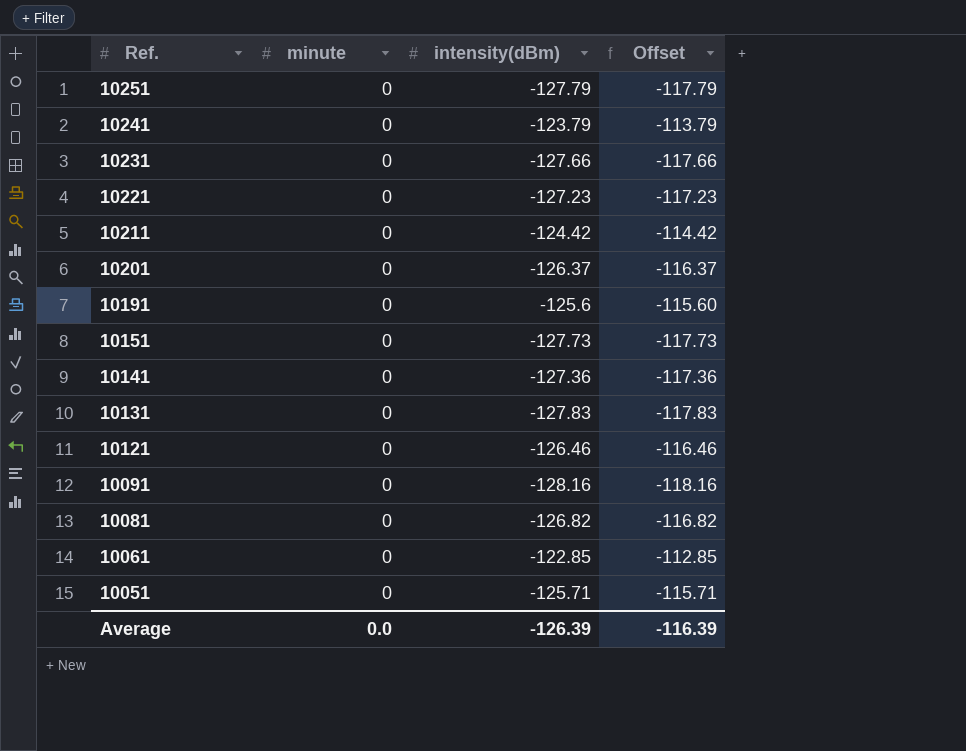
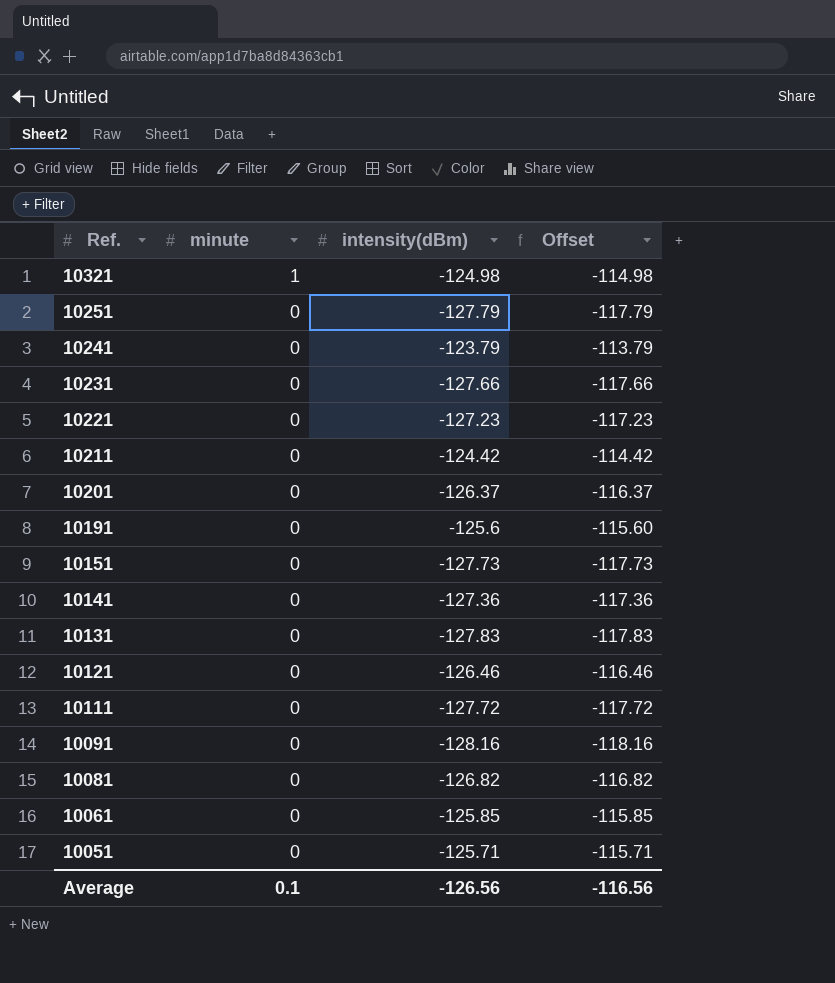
row 10321: none -> 1 | -124.98 | -114.98
row 10111: none -> 0 | -127.72 | -117.72
10061 | intensity(dBm): -122.85 -> -125.85
10061 | Offset: -112.85 -> -115.85
Average | minute: 0.0 -> 0.1
Average | intensity(dBm): -126.39 -> -126.56
Average | Offset: -116.39 -> -116.56

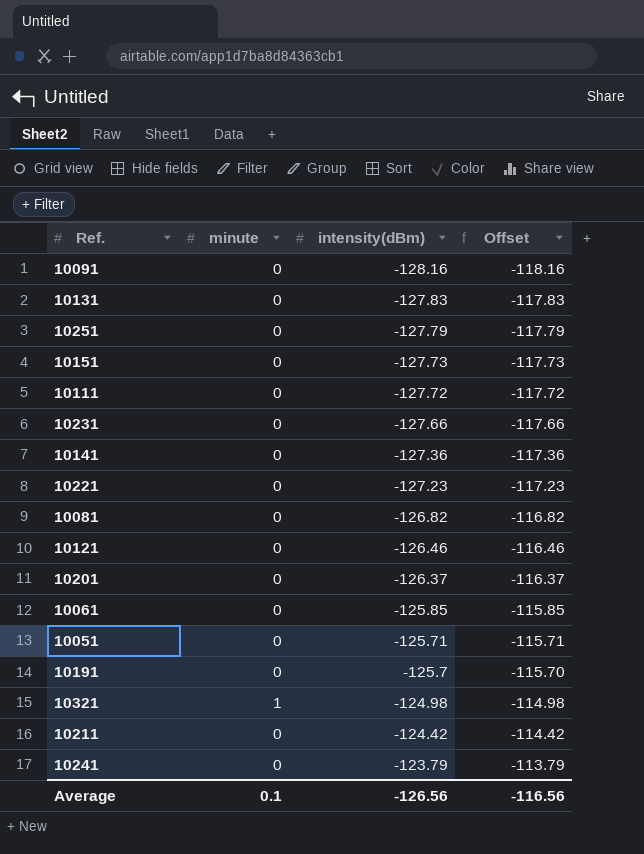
row order: Ref. descending -> intensity(dBm) ascending
10191 | intensity(dBm): -125.6 -> -125.7
10191 | Offset: -115.60 -> -115.70

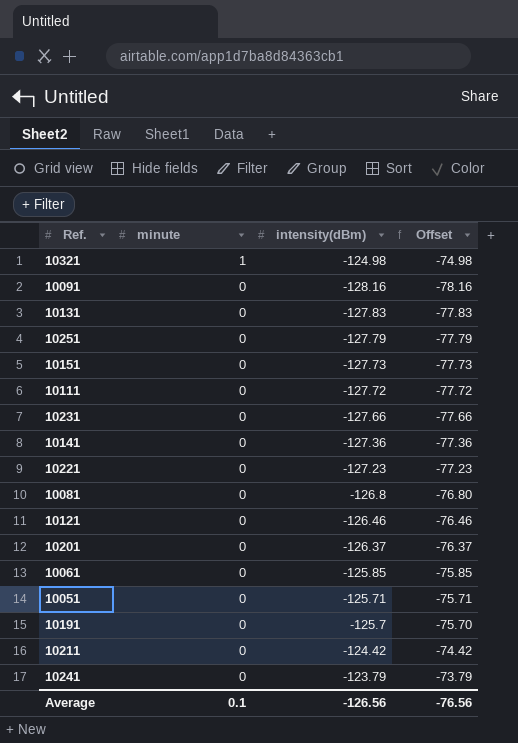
row order: intensity(dBm) ascending -> minute descending
column Offset | formula: [intensity(dBm)] + 10 -> [intensity(dBm)] + 50
10081 | intensity(dBm): -126.82 -> -126.8
Average | Offset: -116.56 -> -76.56

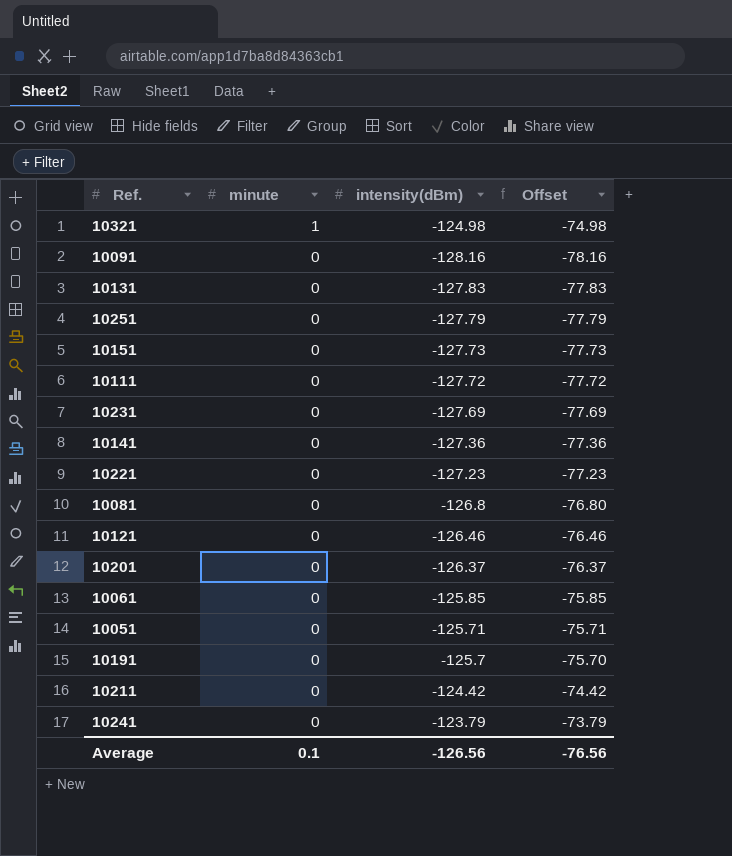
10231 | intensity(dBm): -127.66 -> -127.69
10231 | Offset: -77.66 -> -77.69

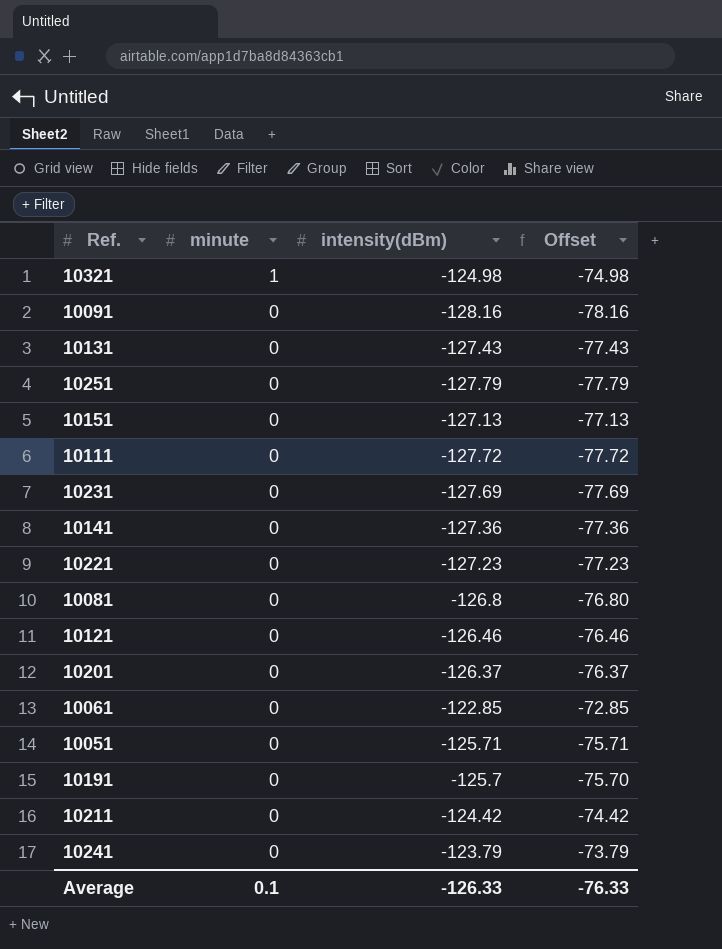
10131 | intensity(dBm): -127.83 -> -127.43
10131 | Offset: -77.83 -> -77.43
10151 | intensity(dBm): -127.73 -> -127.13
10151 | Offset: -77.73 -> -77.13
10061 | intensity(dBm): -125.85 -> -122.85
10061 | Offset: -75.85 -> -72.85
Average | intensity(dBm): -126.56 -> -126.33
Average | Offset: -76.56 -> -76.33

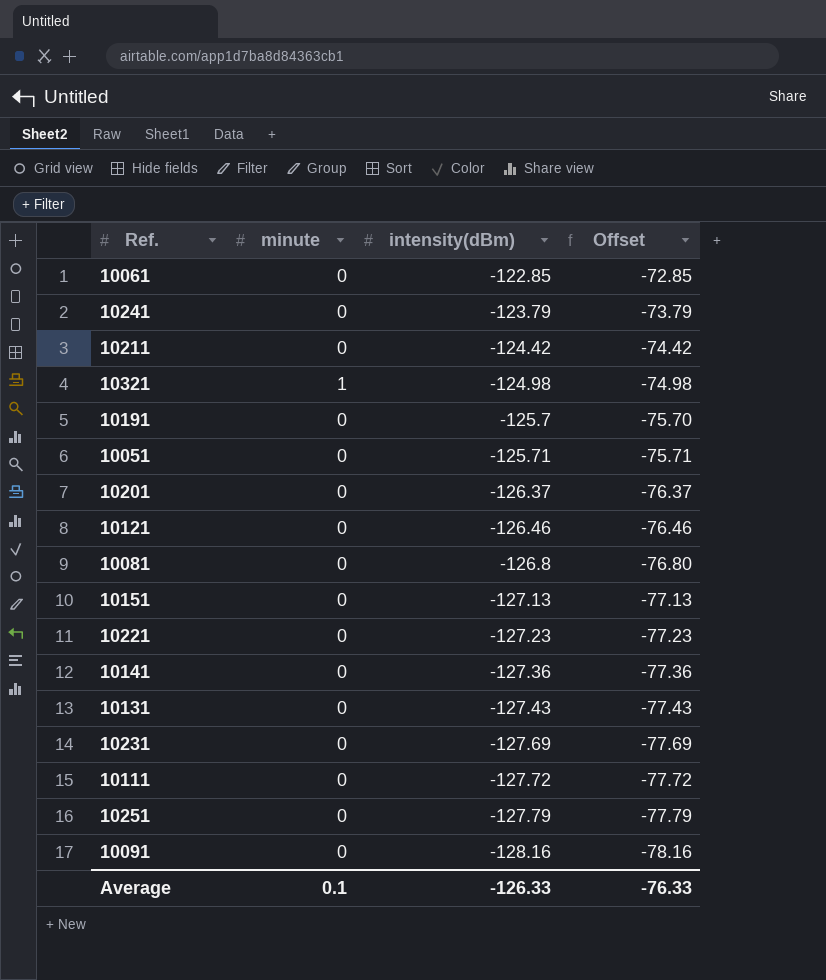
row order: minute descending -> intensity(dBm) descending

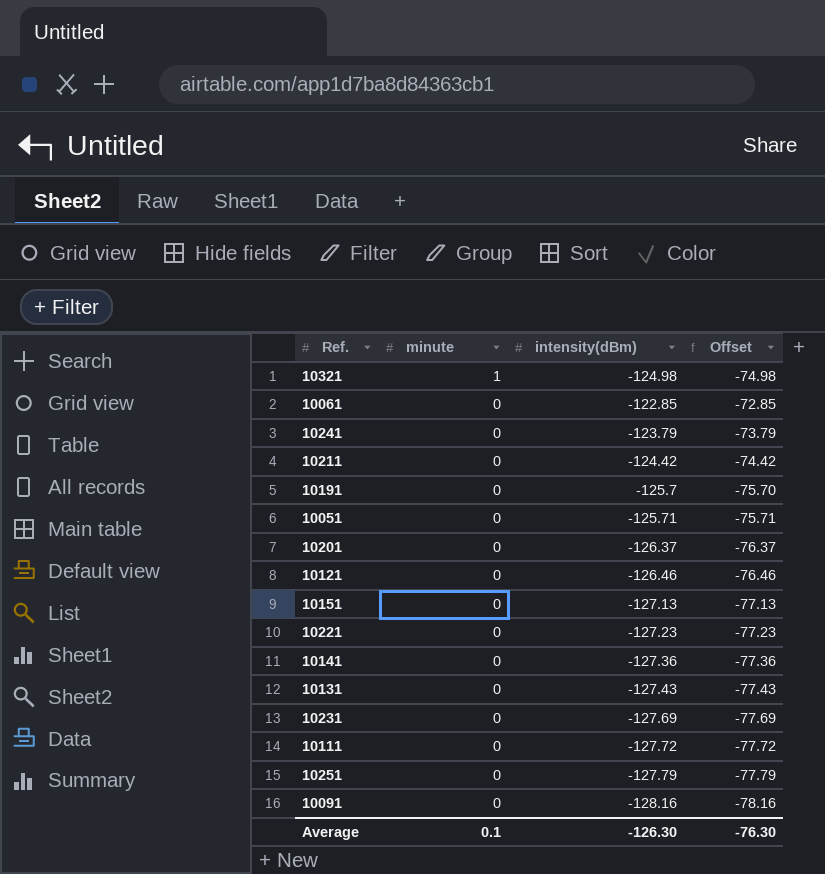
row order: intensity(dBm) descending -> minute descending
row 10081: 0 | -126.8 | -76.80 -> none
Average | intensity(dBm): -126.33 -> -126.30
Average | Offset: -76.33 -> -76.30

